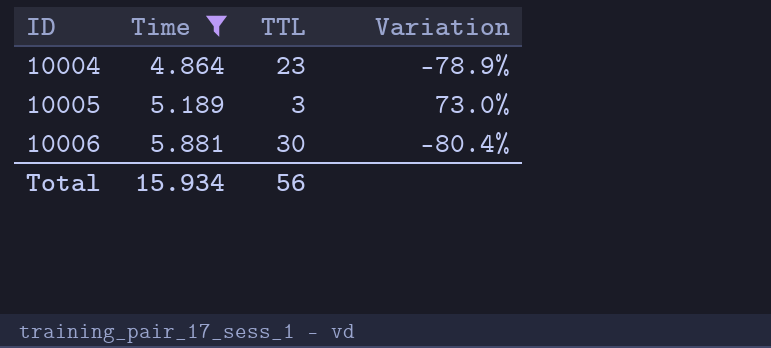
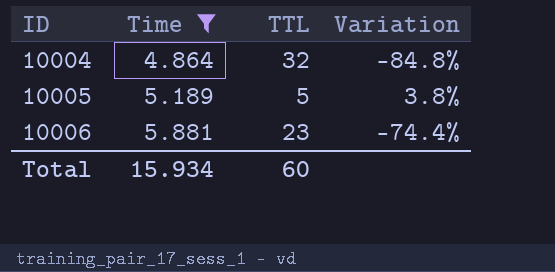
10004 | TTL: 23 -> 32
10004 | Variation: -78.9% -> -84.8%
10005 | TTL: 3 -> 5
10005 | Variation: 73.0% -> 3.8%
10006 | TTL: 30 -> 23
10006 | Variation: -80.4% -> -74.4%
Total | TTL: 56 -> 60

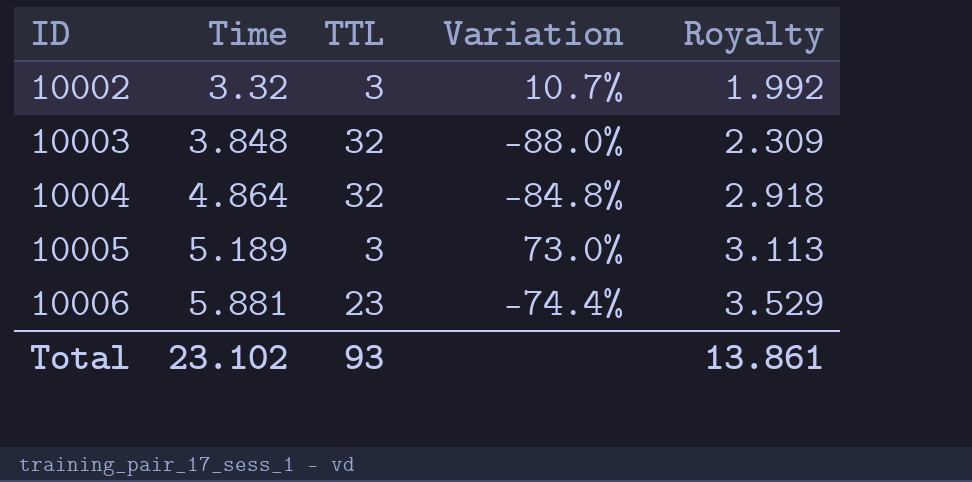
filter: Time >= 4.864 -> none
column Royalty | formula: none -> [Time] * 0.6
10005 | TTL: 5 -> 3
10005 | Variation: 3.8% -> 73.0%
Total | Time: 15.934 -> 23.102
Total | TTL: 60 -> 93

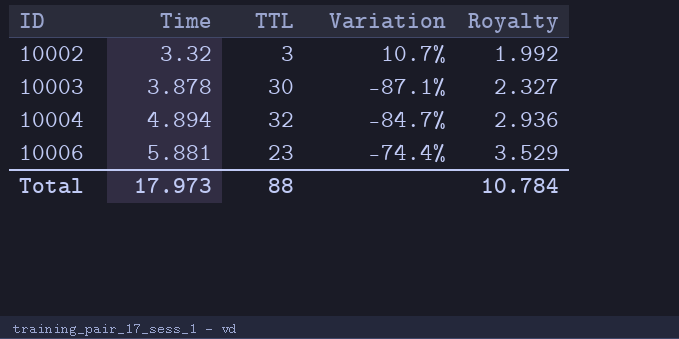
row 10005: 5.189 | 3 | 73.0% | 3.113 -> none
10003 | Time: 3.848 -> 3.878
10003 | TTL: 32 -> 30
10003 | Variation: -88.0% -> -87.1%
10003 | Royalty: 2.309 -> 2.327
10004 | Time: 4.864 -> 4.894
10004 | Variation: -84.8% -> -84.7%
10004 | Royalty: 2.918 -> 2.936
Total | Time: 23.102 -> 17.973
Total | TTL: 93 -> 88
Total | Royalty: 13.861 -> 10.784

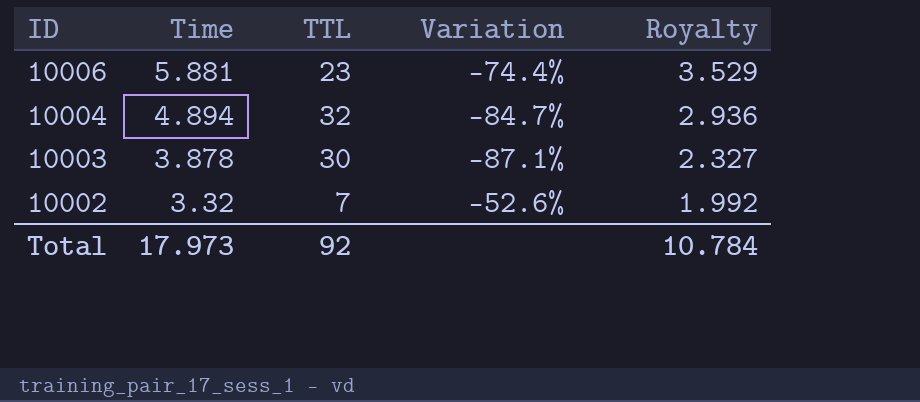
row order: ID ascending -> ID descending
10002 | TTL: 3 -> 7
10002 | Variation: 10.7% -> -52.6%
Total | TTL: 88 -> 92

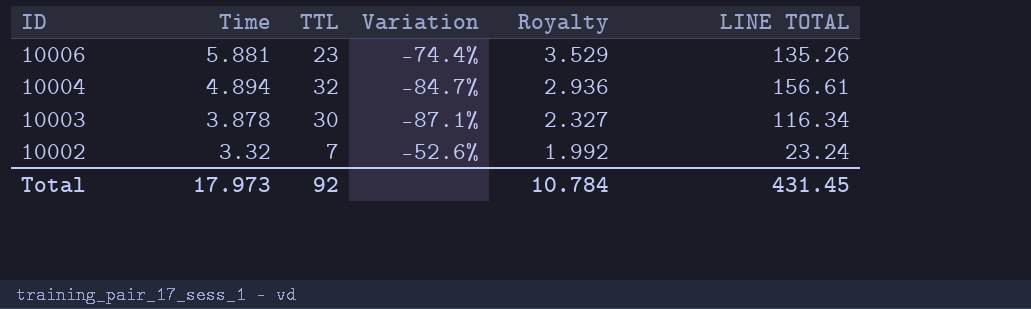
column LINE TOTAL | formula: none -> [Time] * [TTL]

